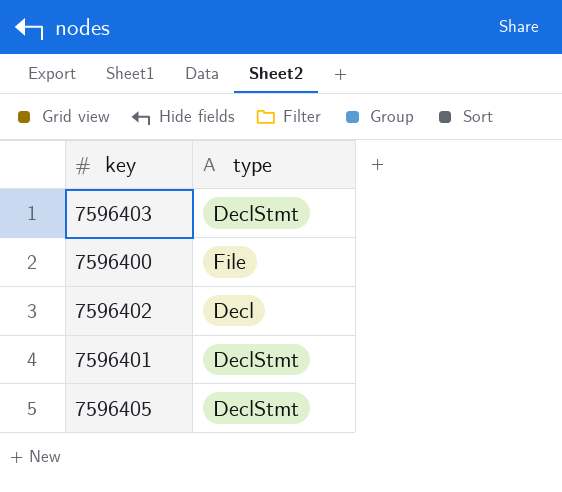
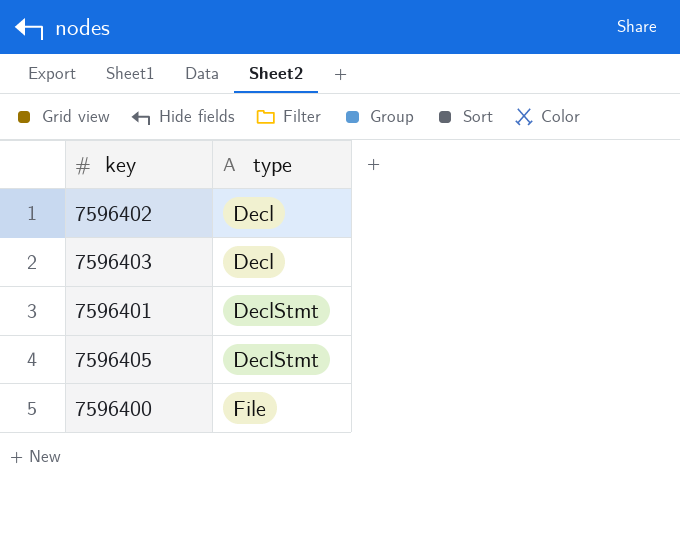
row order: none -> type ascending
7596403 | type: DeclStmt -> Decl

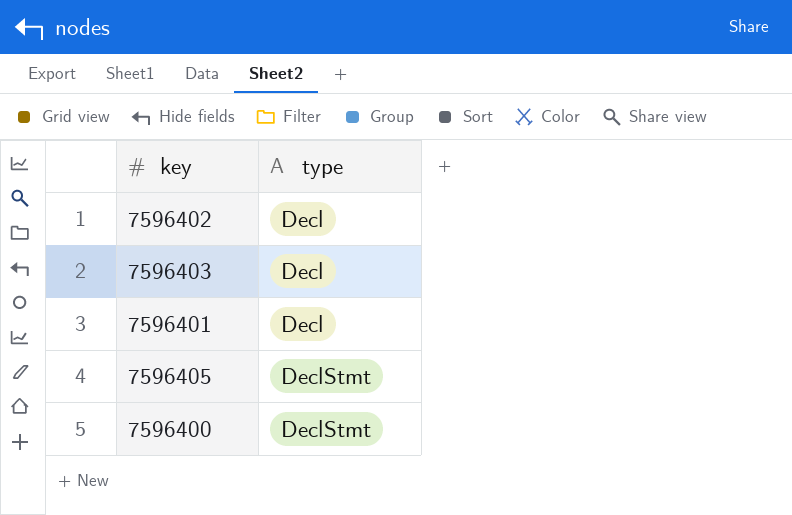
7596401 | type: DeclStmt -> Decl
7596400 | type: File -> DeclStmt

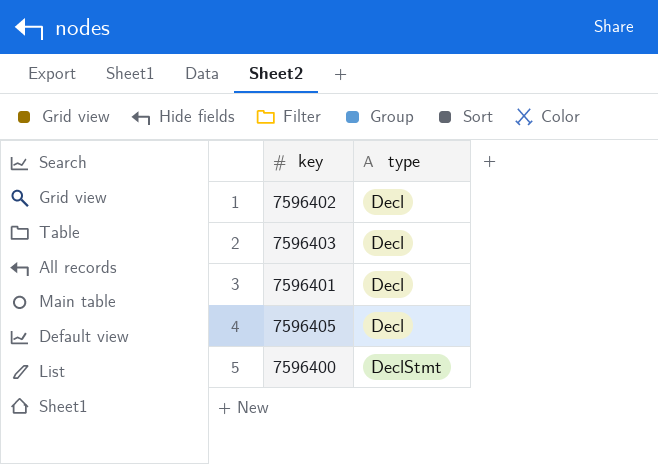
7596405 | type: DeclStmt -> Decl

